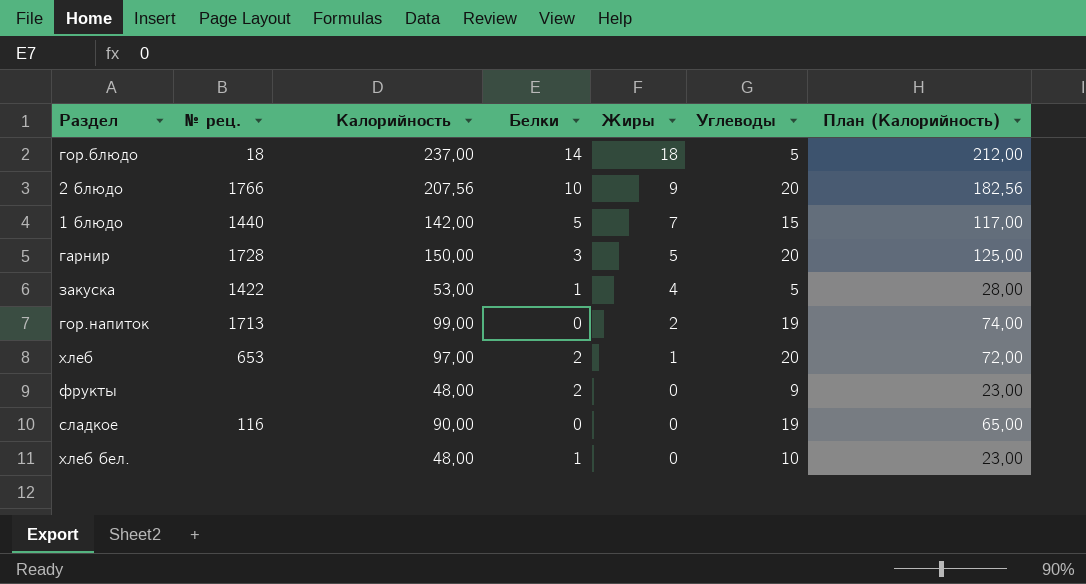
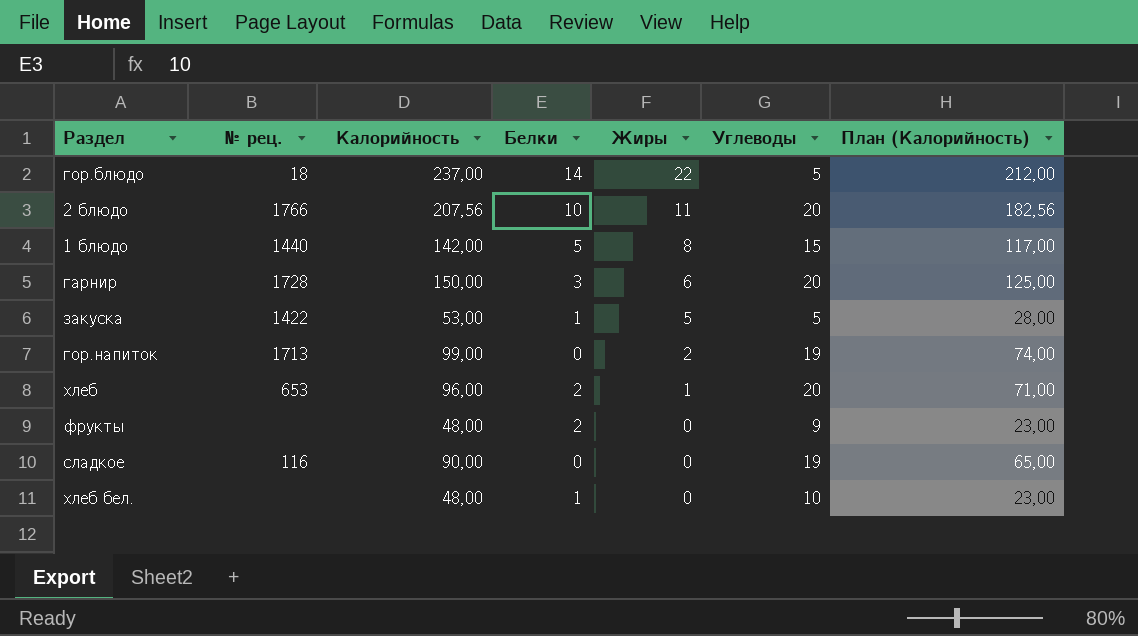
гор.блюдо | Жиры: 18 -> 22
2 блюдо | Жиры: 9 -> 11
1 блюдо | Жиры: 7 -> 8
гарнир | Жиры: 5 -> 6
закуска | Жиры: 4 -> 5
хлеб | Калорийность: 97,00 -> 96,00
хлеб | План (Калорийность): 72,00 -> 71,00

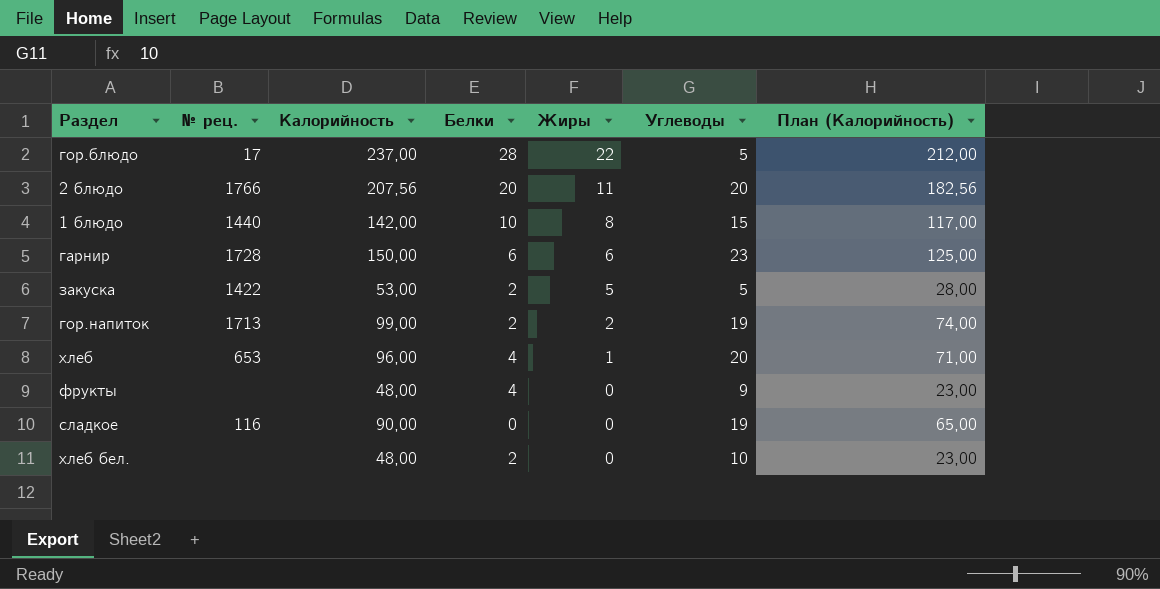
гор.блюдо | № рец.: 18 -> 17
гор.блюдо | Белки: 14 -> 28
2 блюдо | Белки: 10 -> 20
1 блюдо | Белки: 5 -> 10
гарнир | Белки: 3 -> 6
гарнир | Углеводы: 20 -> 23
закуска | Белки: 1 -> 2
гор.напиток | Белки: 0 -> 2
хлеб | Белки: 2 -> 4
фрукты | Белки: 2 -> 4
хлеб бел. | Белки: 1 -> 2

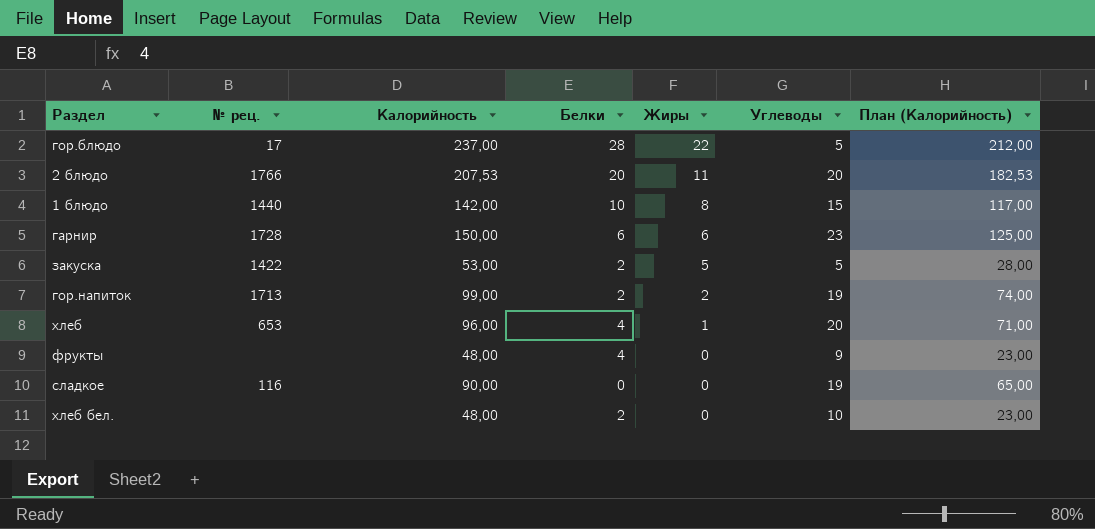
2 блюдо | Калорийность: 207,56 -> 207,53
2 блюдо | План (Калорийность): 182,56 -> 182,53

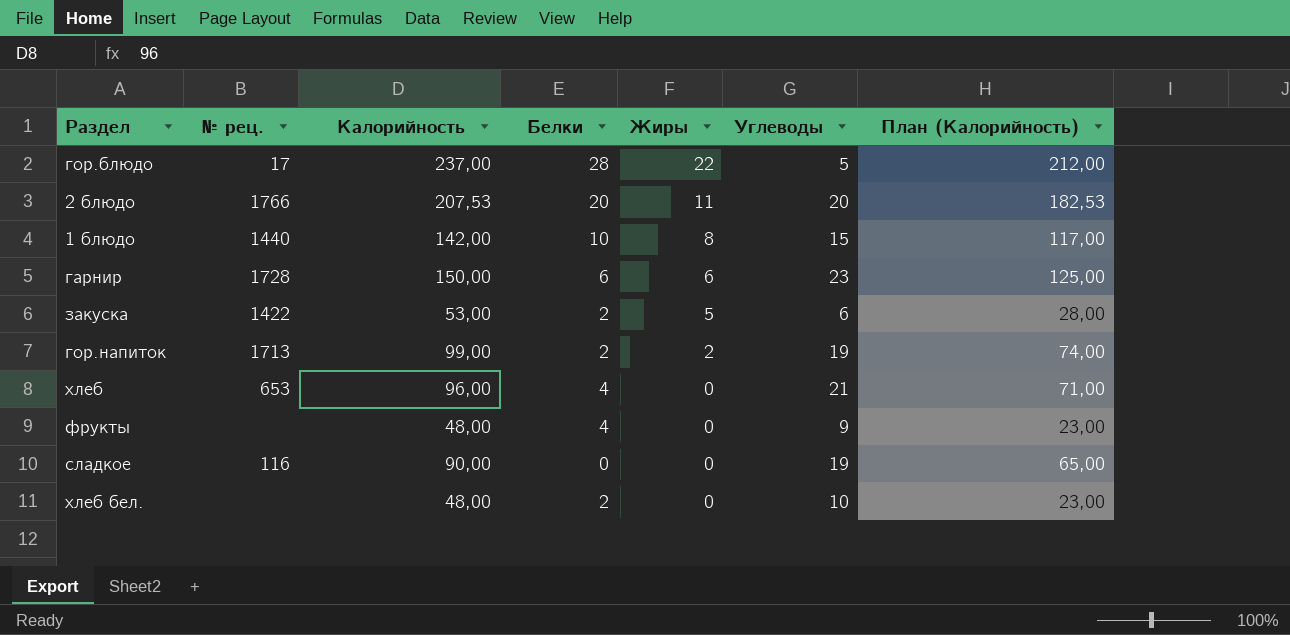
закуска | Углеводы: 5 -> 6
хлеб | Жиры: 1 -> 0
хлеб | Углеводы: 20 -> 21

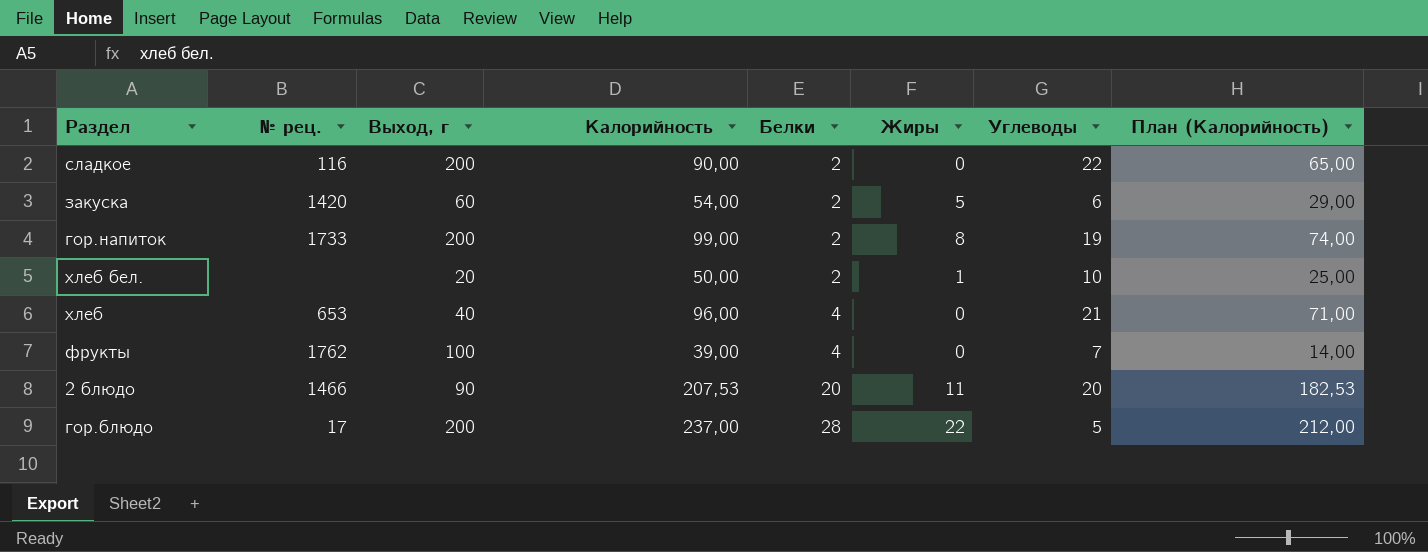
row order: Жиры descending -> Белки ascending
column Выход, г | position: none -> 3
row 1 блюдо: 1440 | 142,00 | 10 | 8 | 15 | 117,00 -> none
row гарнир: 1728 | 150,00 | 6 | 6 | 23 | 125,00 -> none
сладкое | Белки: 0 -> 2
сладкое | Углеводы: 19 -> 22
закуска | № рец.: 1422 -> 1420
закуска | Калорийность: 53,00 -> 54,00
закуска | План (Калорийность): 28,00 -> 29,00
гор.напиток | № рец.: 1713 -> 1733
гор.напиток | Жиры: 2 -> 8
хлеб бел. | Калорийность: 48,00 -> 50,00
хлеб бел. | Жиры: 0 -> 1
хлеб бел. | План (Калорийность): 23,00 -> 25,00
фрукты | № рец.: none -> 1762
фрукты | Калорийность: 48,00 -> 39,00
фрукты | Углеводы: 9 -> 7
фрукты | План (Калорийность): 23,00 -> 14,00
2 блюдо | № рец.: 1766 -> 1466

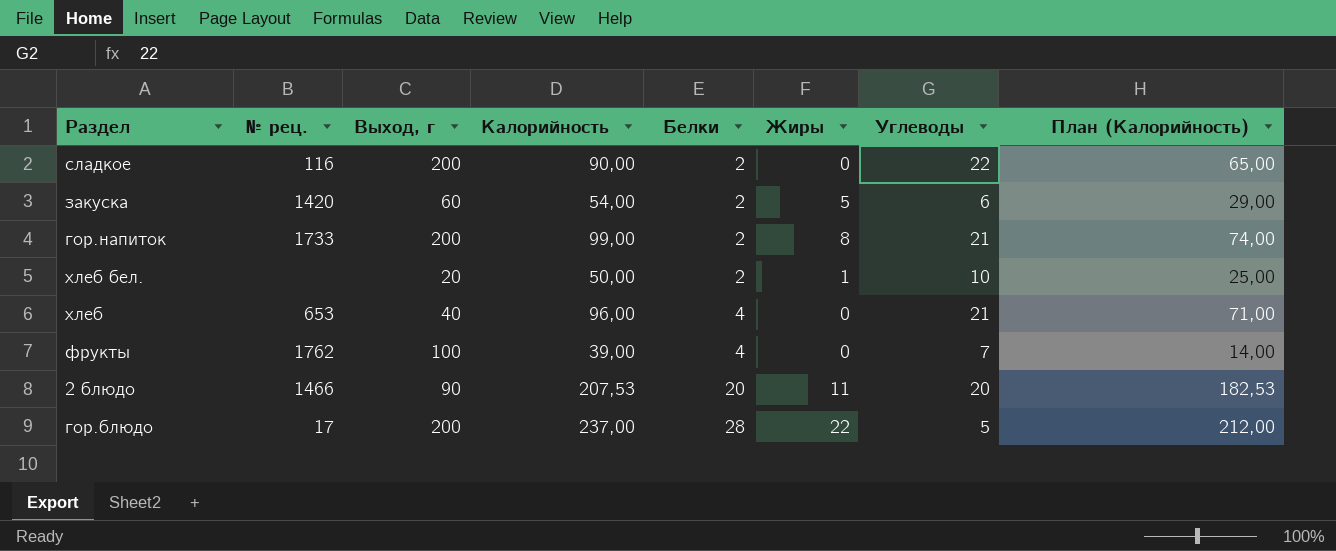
гор.напиток | Углеводы: 19 -> 21

